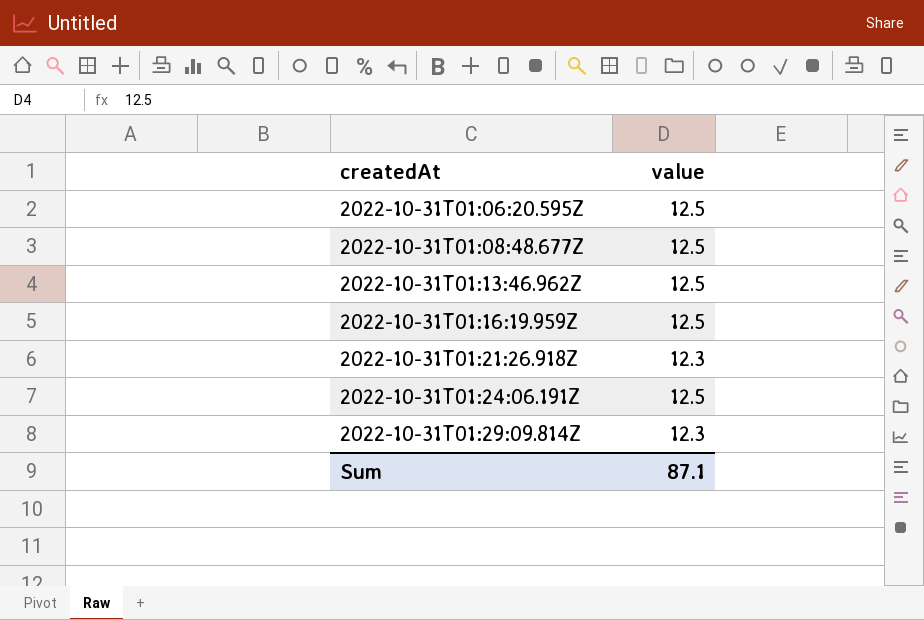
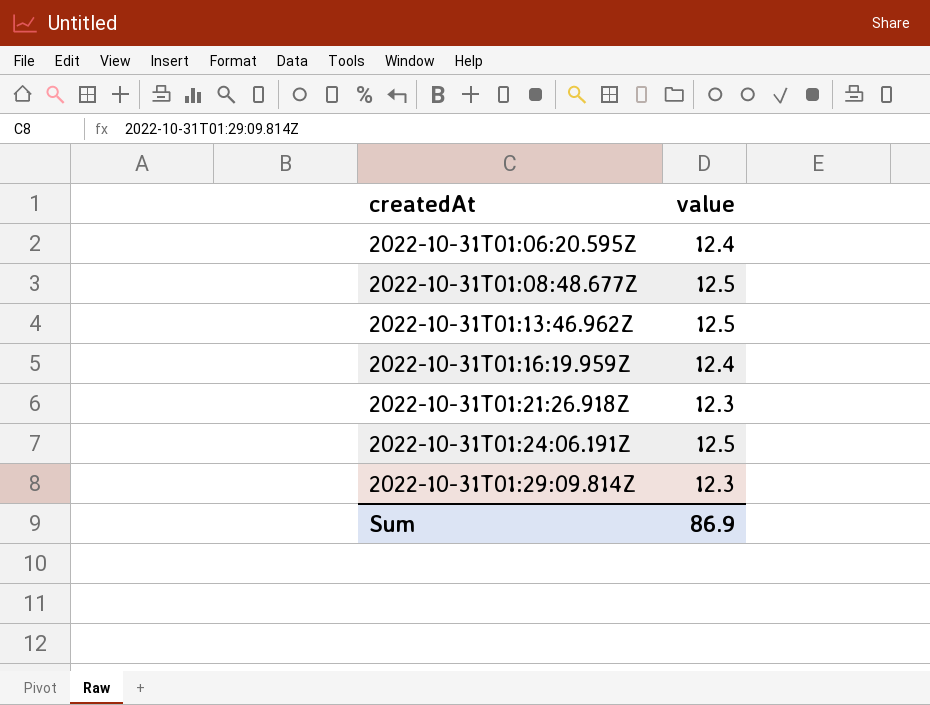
2022-10-31T01:06:20.595Z | value: 12.5 -> 12.4
2022-10-31T01:16:19.959Z | value: 12.5 -> 12.4
Sum | value: 87.1 -> 86.9

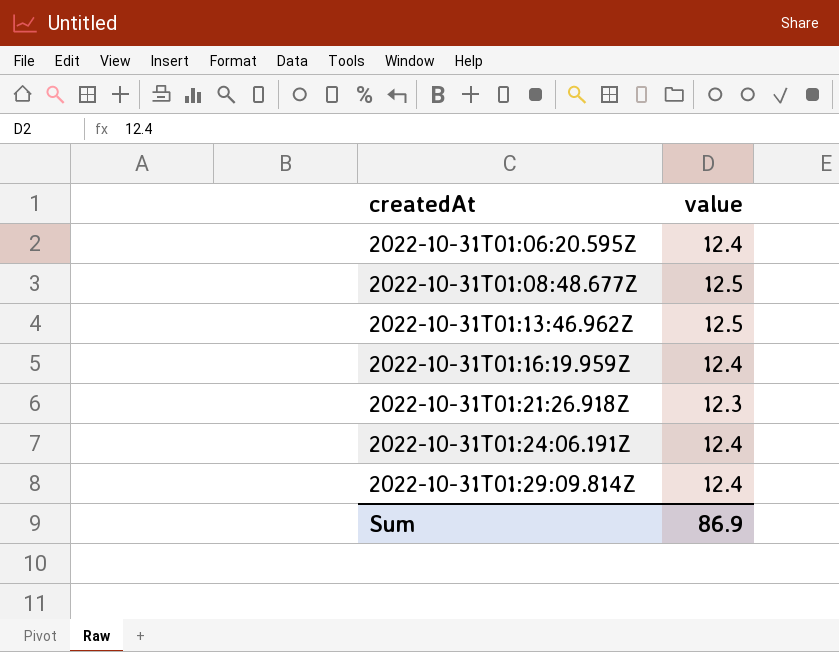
2022-10-31T01:24:06.191Z | value: 12.5 -> 12.4
2022-10-31T01:29:09.814Z | value: 12.3 -> 12.4

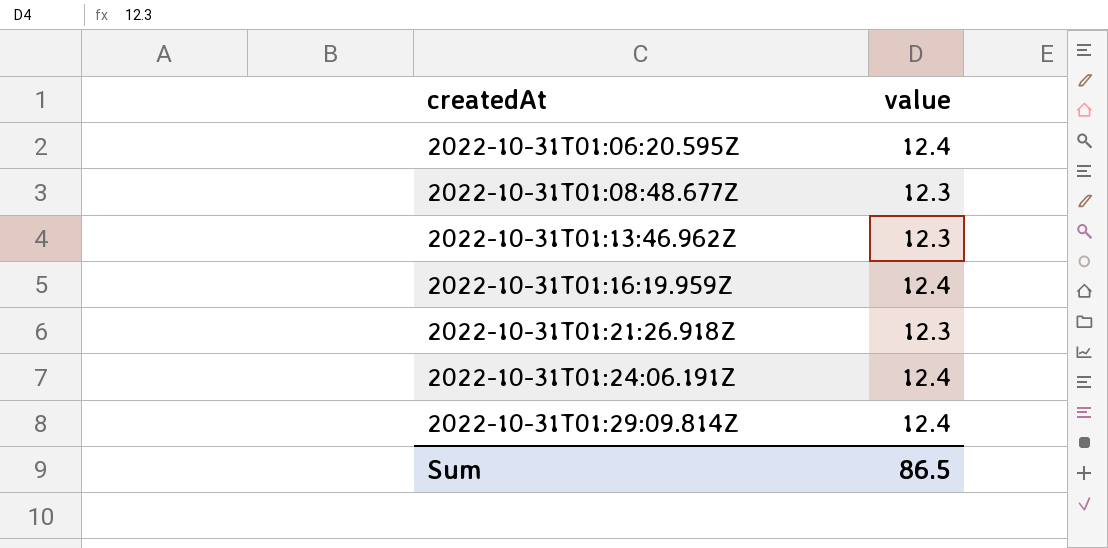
2022-10-31T01:08:48.677Z | value: 12.5 -> 12.3
2022-10-31T01:13:46.962Z | value: 12.5 -> 12.3
Sum | value: 86.9 -> 86.5

